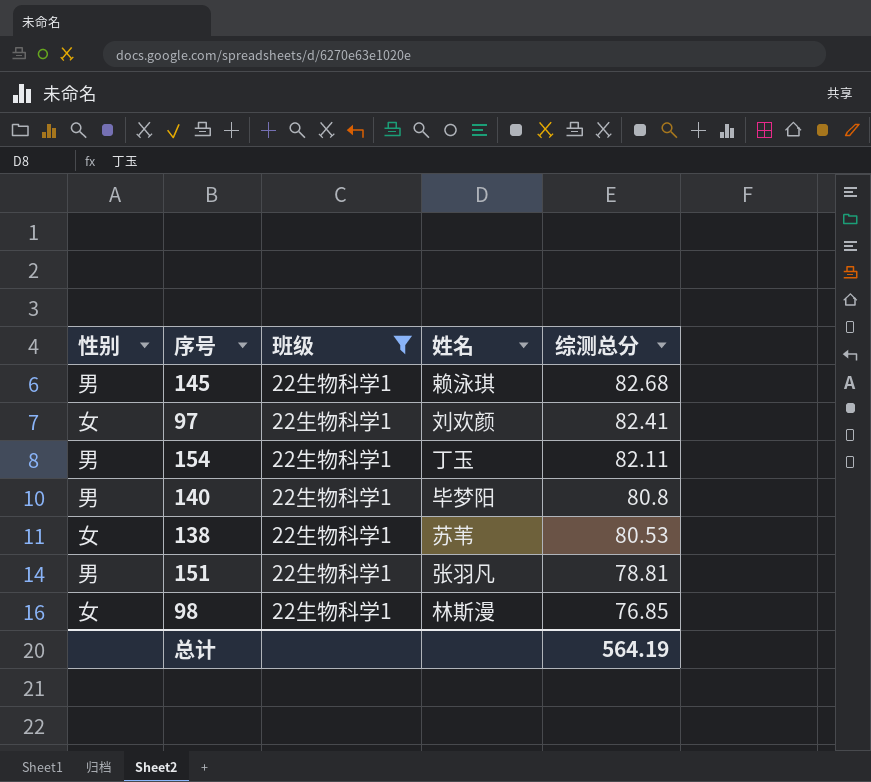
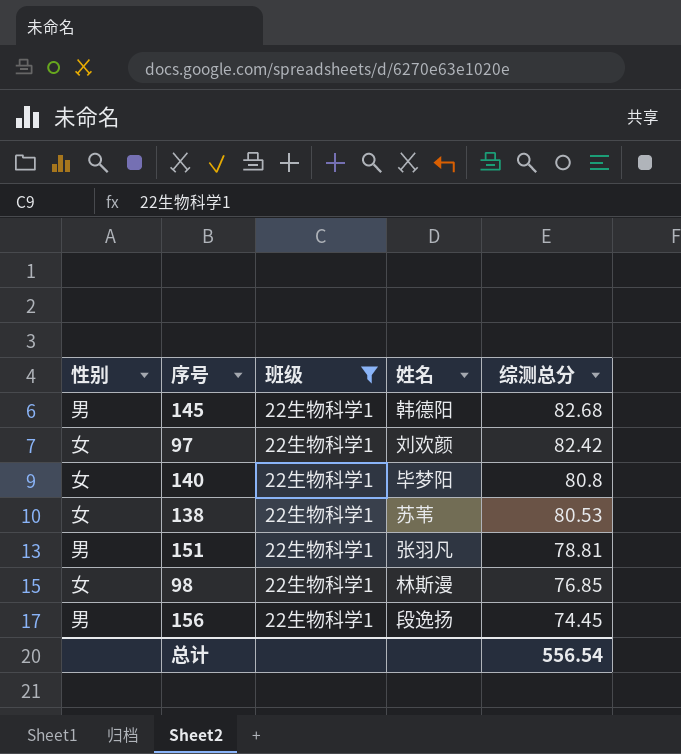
row 154: 男 | 22生物科学1 | 丁玉 | 82.11 -> none
145 | 姓名: 赖泳琪 -> 韩德阳
97 | 综测总分: 82.41 -> 82.42
140 | 性别: 男 -> 女
row 156: none -> 男 | 22生物科学1 | 段逸扬 | 74.45
总计 | 综测总分: 564.19 -> 556.54

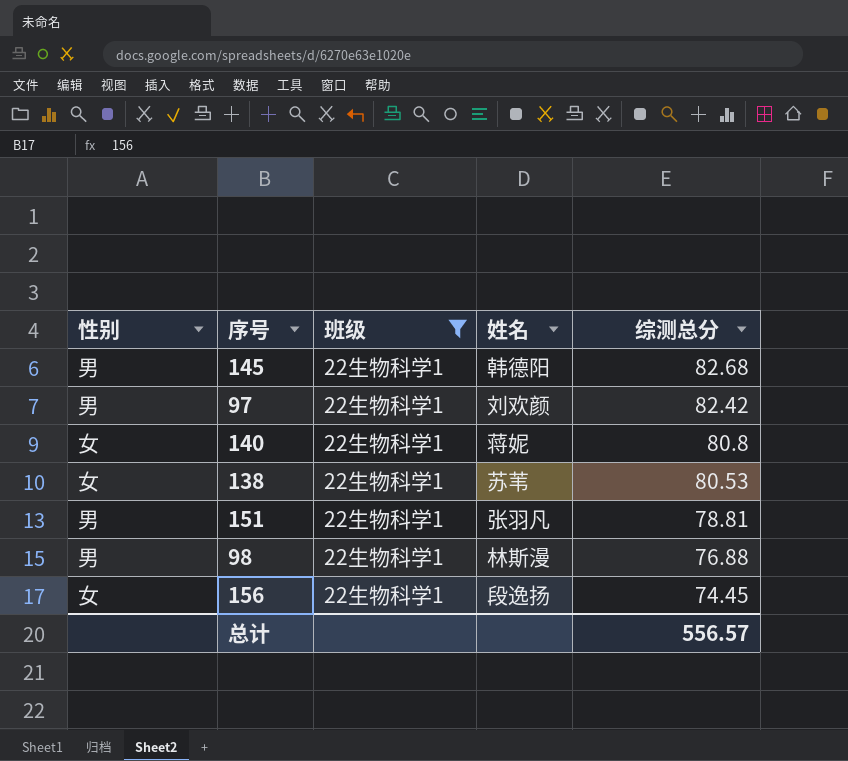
97 | 性别: 女 -> 男
140 | 姓名: 毕梦阳 -> 蒋妮
98 | 性别: 女 -> 男
98 | 综测总分: 76.85 -> 76.88
156 | 性别: 男 -> 女
总计 | 综测总分: 556.54 -> 556.57

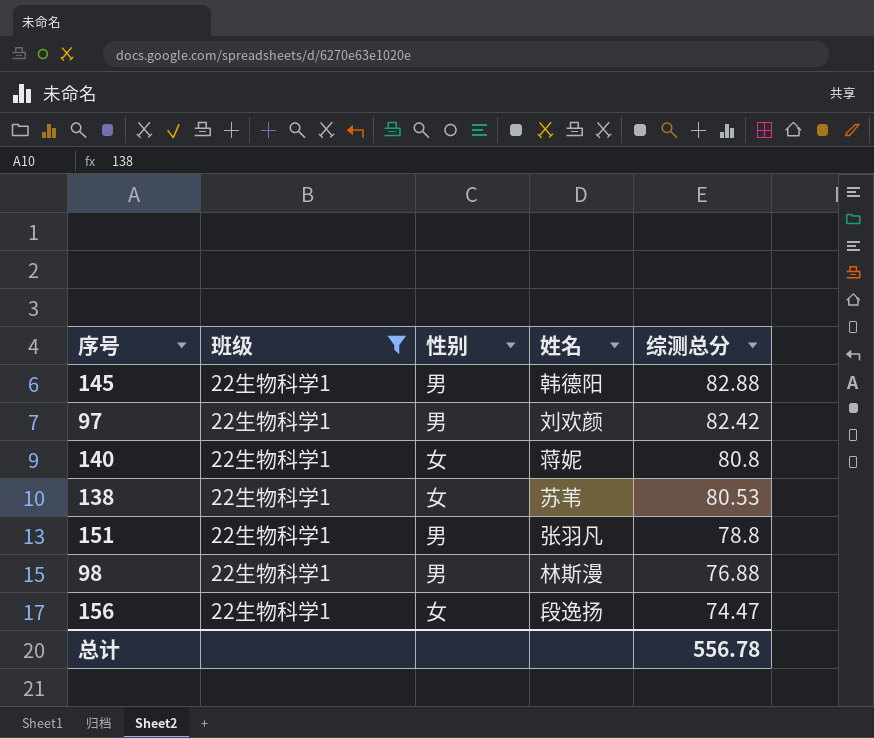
column 性别 | position: 1 -> 3
145 | 综测总分: 82.68 -> 82.88
151 | 综测总分: 78.81 -> 78.8
156 | 综测总分: 74.45 -> 74.47
总计 | 综测总分: 556.57 -> 556.78

